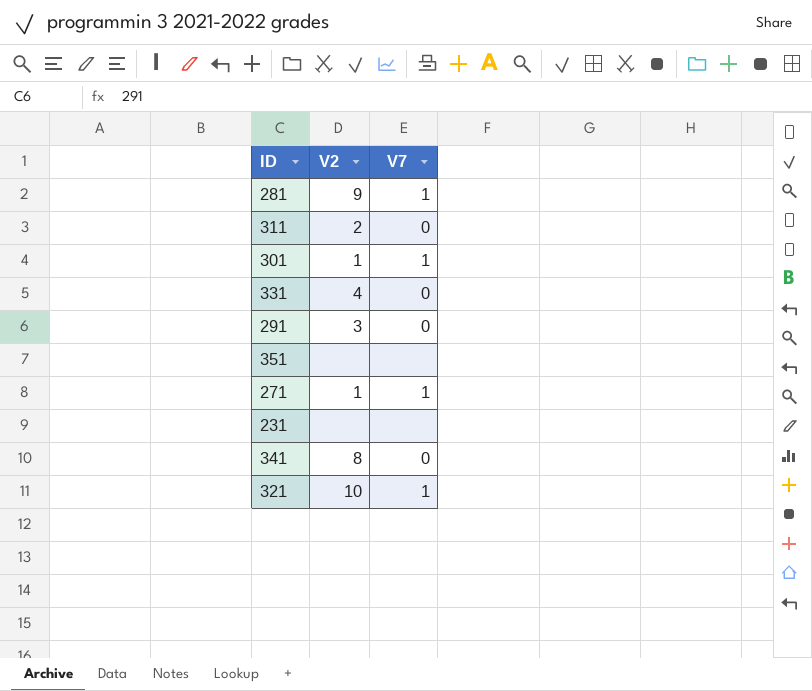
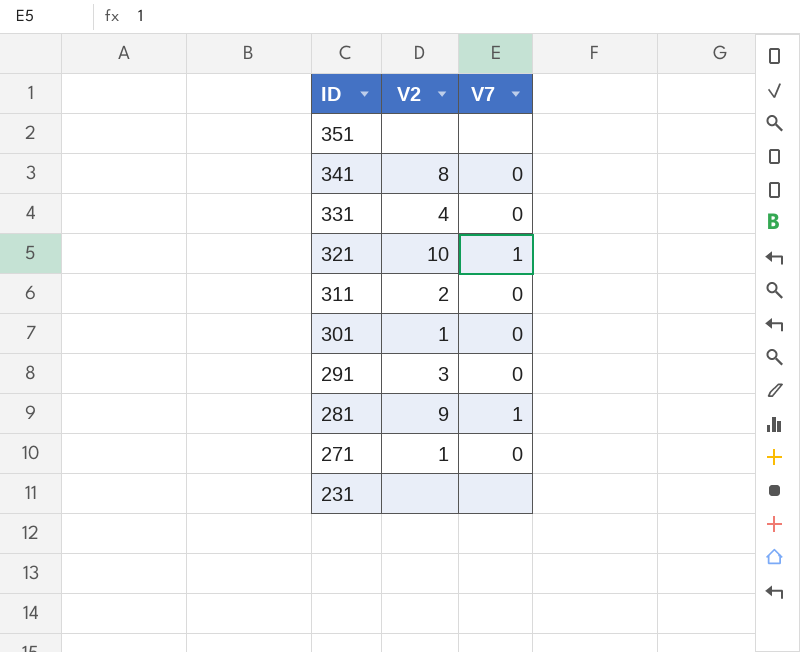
row order: none -> ID descending
301 | V7: 1 -> 0
271 | V7: 1 -> 0

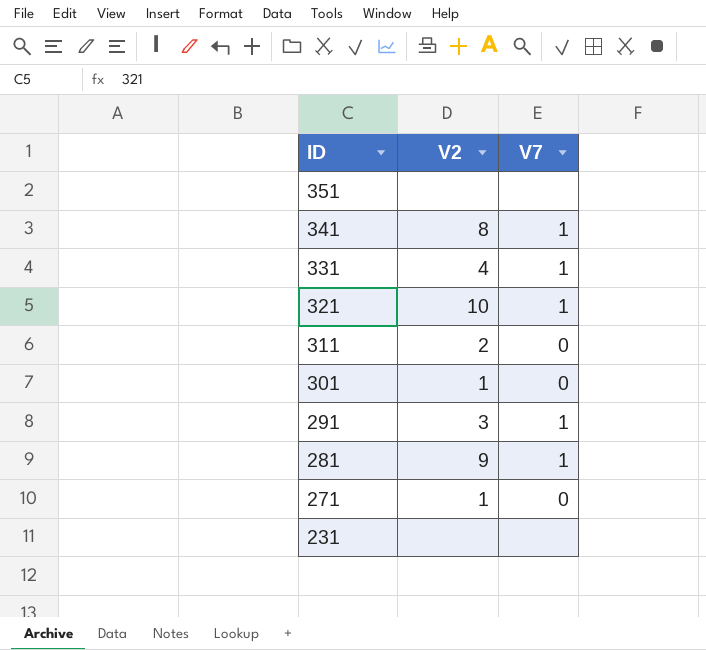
341 | V7: 0 -> 1
331 | V7: 0 -> 1
291 | V7: 0 -> 1

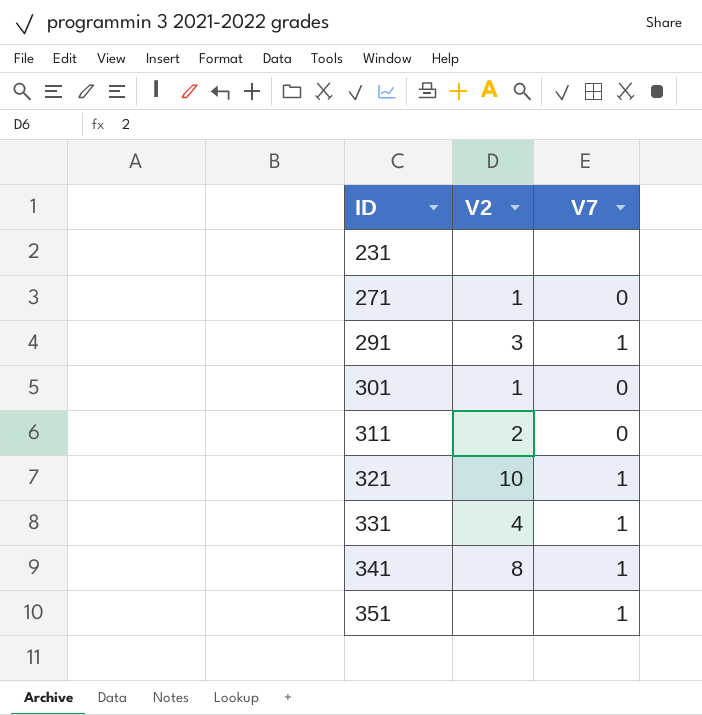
row order: ID descending -> ID ascending
row 281: 9 | 1 -> none
351 | V7: none -> 1

